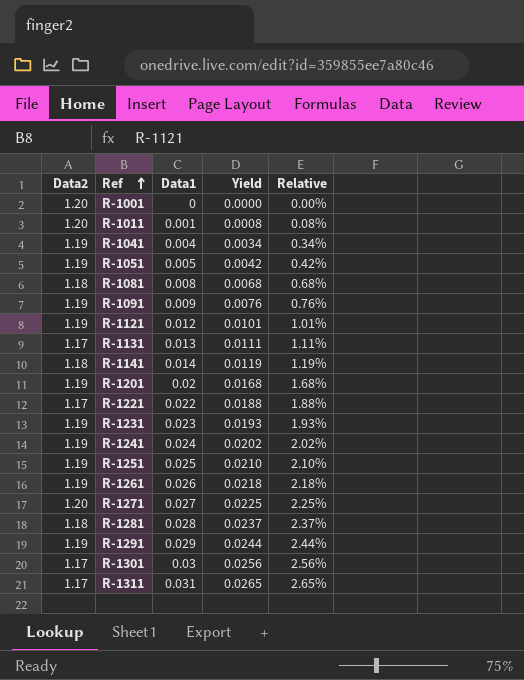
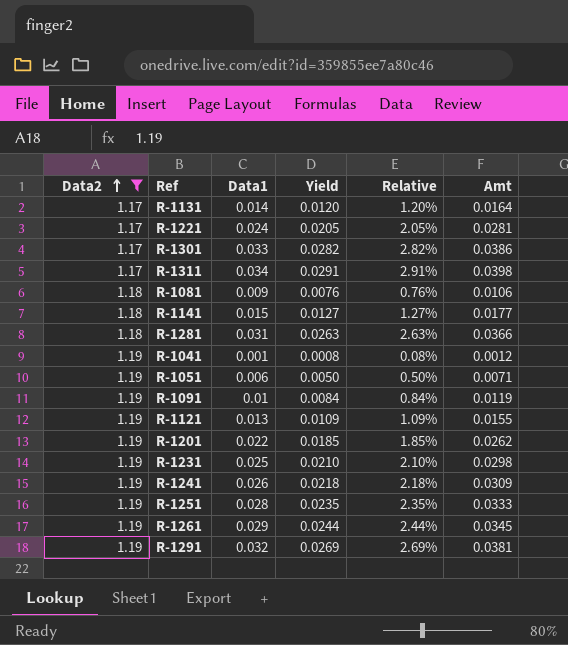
filter: none -> Data2 != 1.20
row order: Ref ascending -> Data2 ascending
column Amt | formula: none -> [Data2] * [Data1]
R-1131 | Data1: 0.013 -> 0.014
R-1131 | Yield: 0.0111 -> 0.0120
R-1131 | Relative: 1.11% -> 1.20%
R-1221 | Data1: 0.022 -> 0.024
R-1221 | Yield: 0.0188 -> 0.0205
R-1221 | Relative: 1.88% -> 2.05%
R-1301 | Data1: 0.03 -> 0.033
R-1301 | Yield: 0.0256 -> 0.0282
R-1301 | Relative: 2.56% -> 2.82%
R-1311 | Data1: 0.031 -> 0.034
R-1311 | Yield: 0.0265 -> 0.0291
R-1311 | Relative: 2.65% -> 2.91%
R-1081 | Data1: 0.008 -> 0.009
R-1081 | Yield: 0.0068 -> 0.0076
R-1081 | Relative: 0.68% -> 0.76%
R-1141 | Data1: 0.014 -> 0.015
R-1141 | Yield: 0.0119 -> 0.0127
R-1141 | Relative: 1.19% -> 1.27%
R-1281 | Data1: 0.028 -> 0.031
R-1281 | Yield: 0.0237 -> 0.0263
R-1281 | Relative: 2.37% -> 2.63%
R-1041 | Data1: 0.004 -> 0.001
R-1041 | Yield: 0.0034 -> 0.0008
R-1041 | Relative: 0.34% -> 0.08%
R-1051 | Data1: 0.005 -> 0.006
R-1051 | Yield: 0.0042 -> 0.0050
R-1051 | Relative: 0.42% -> 0.50%
R-1091 | Data1: 0.009 -> 0.01
R-1091 | Yield: 0.0076 -> 0.0084
R-1091 | Relative: 0.76% -> 0.84%
R-1121 | Data1: 0.012 -> 0.013
R-1121 | Yield: 0.0101 -> 0.0109
R-1121 | Relative: 1.01% -> 1.09%
R-1201 | Data1: 0.02 -> 0.022
R-1201 | Yield: 0.0168 -> 0.0185
R-1201 | Relative: 1.68% -> 1.85%
R-1231 | Data1: 0.023 -> 0.025
R-1231 | Yield: 0.0193 -> 0.0210
R-1231 | Relative: 1.93% -> 2.10%
R-1241 | Data1: 0.024 -> 0.026
R-1241 | Yield: 0.0202 -> 0.0218
R-1241 | Relative: 2.02% -> 2.18%
R-1251 | Data1: 0.025 -> 0.028
R-1251 | Yield: 0.0210 -> 0.0235
R-1251 | Relative: 2.10% -> 2.35%
R-1261 | Data1: 0.026 -> 0.029
R-1261 | Yield: 0.0218 -> 0.0244
R-1261 | Relative: 2.18% -> 2.44%
R-1291 | Data1: 0.029 -> 0.032
R-1291 | Yield: 0.0244 -> 0.0269
R-1291 | Relative: 2.44% -> 2.69%

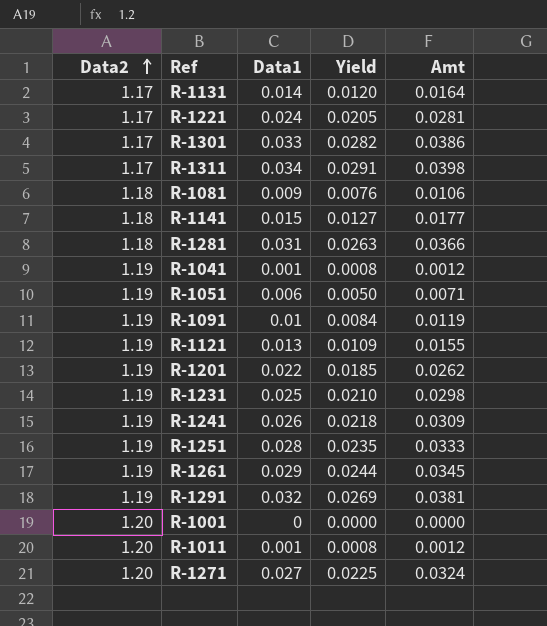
filter: Data2 != 1.20 -> none
column Relative | formula: [Data1] / [Data2] -> none

